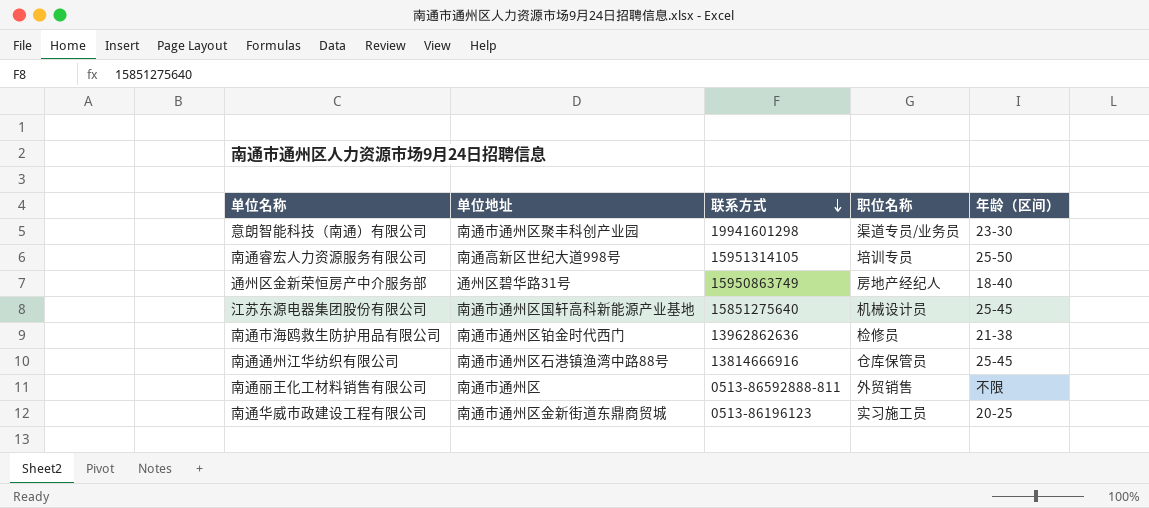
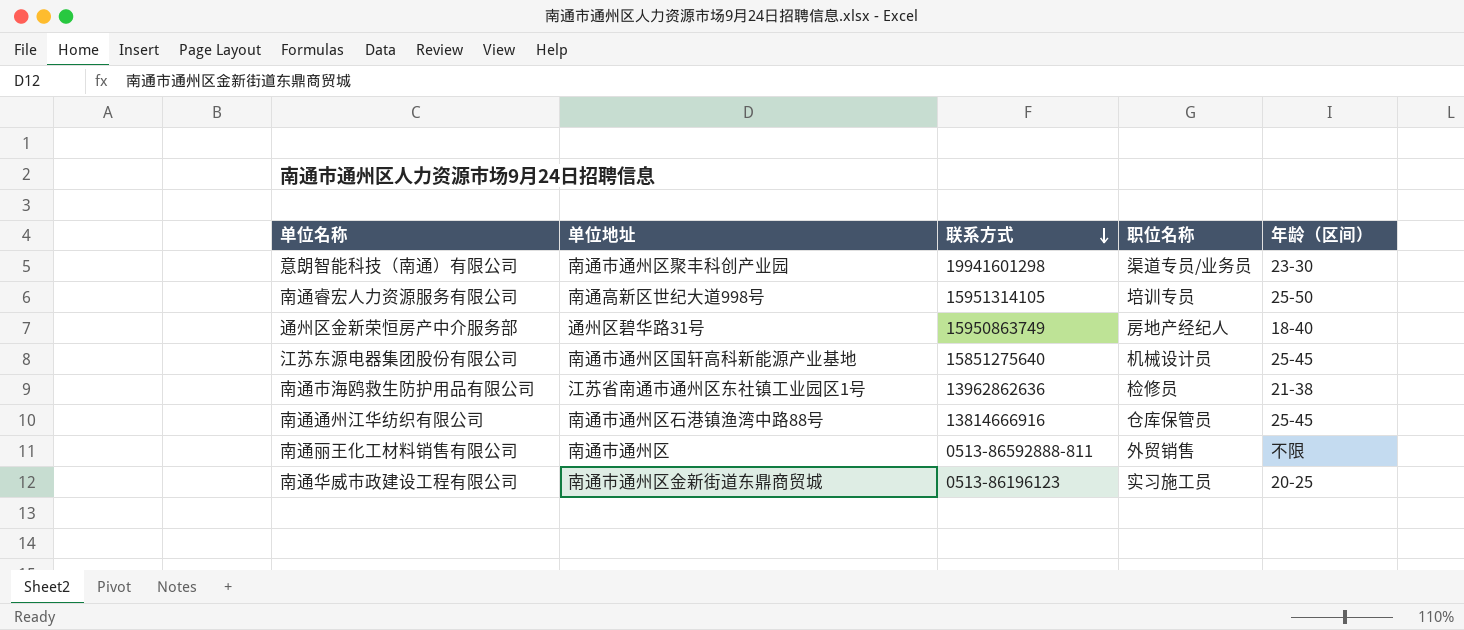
南通市海鸥救生防护用品有限公司 | 单位地址: 南通市通州区铂金时代西门 -> 江苏省南通市通州区东社镇工业园区1号

